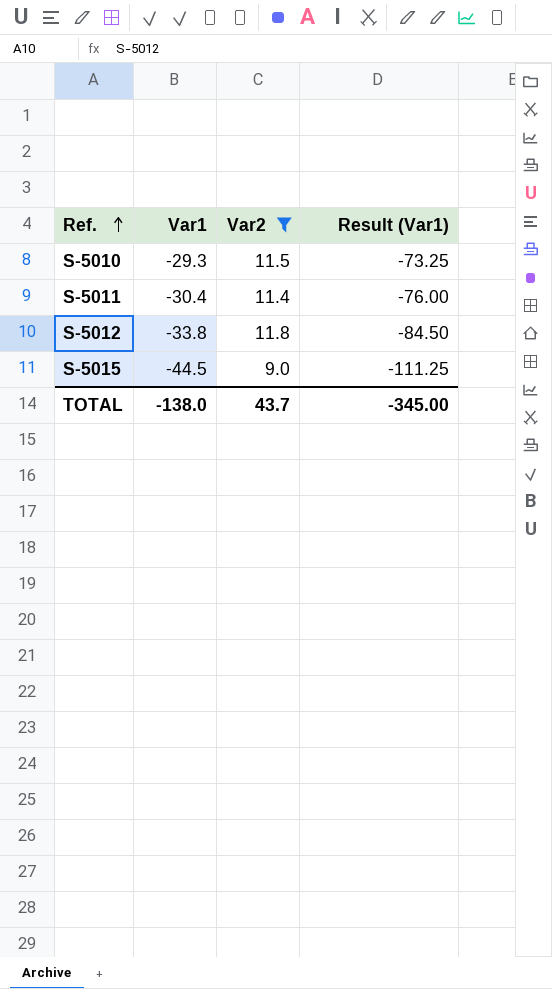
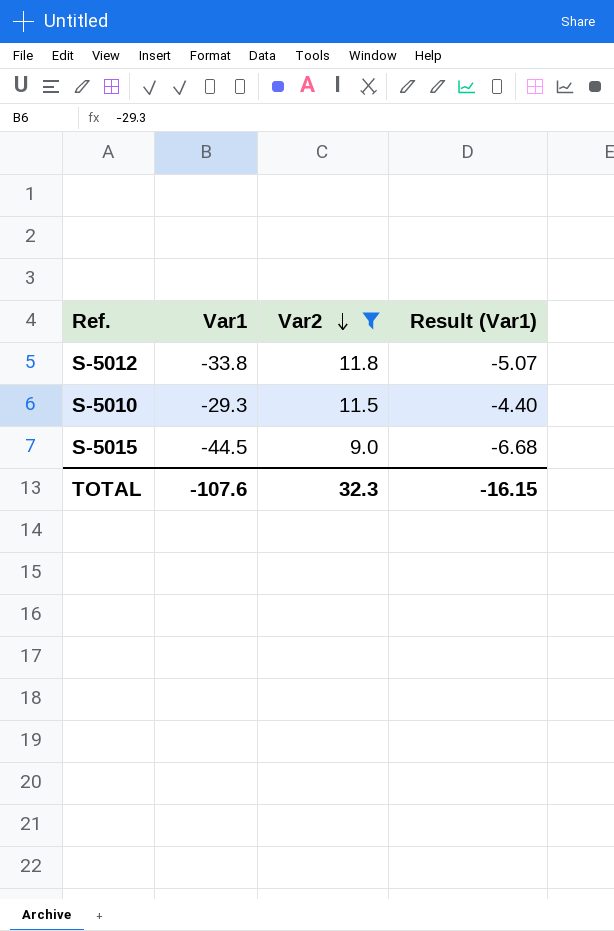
row order: Ref. ascending -> Var2 descending
column Result (Var1) | formula: [Var1] * 2.5 -> [Var1] * 0.15
row S-5011: -30.4 | 11.4 | -76.00 -> none
TOTAL | Var1: -138.0 -> -107.6
TOTAL | Var2: 43.7 -> 32.3
TOTAL | Result (Var1): -345.00 -> -16.15

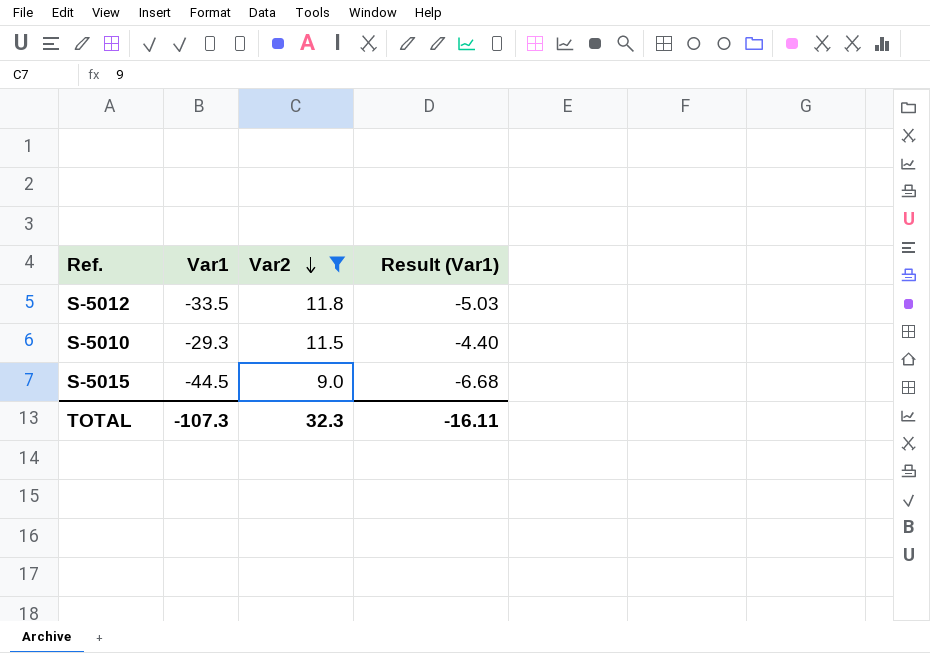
S-5012 | Var1: -33.8 -> -33.5
S-5012 | Result (Var1): -5.07 -> -5.03
TOTAL | Var1: -107.6 -> -107.3
TOTAL | Result (Var1): -16.15 -> -16.11

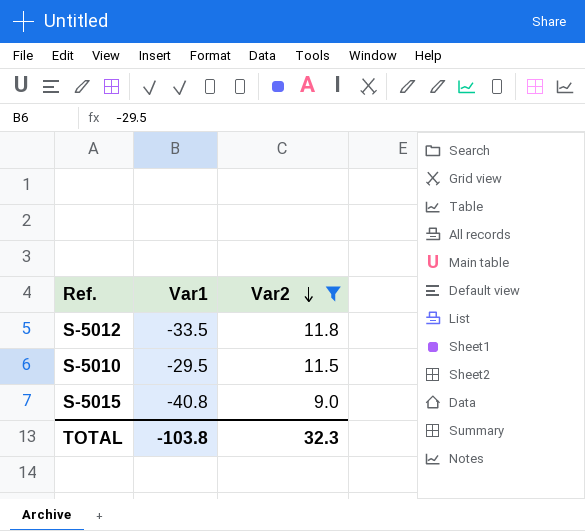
column Result (Var1) | formula: [Var1] * 0.15 -> none
S-5010 | Var1: -29.3 -> -29.5
S-5015 | Var1: -44.5 -> -40.8
TOTAL | Var1: -107.3 -> -103.8

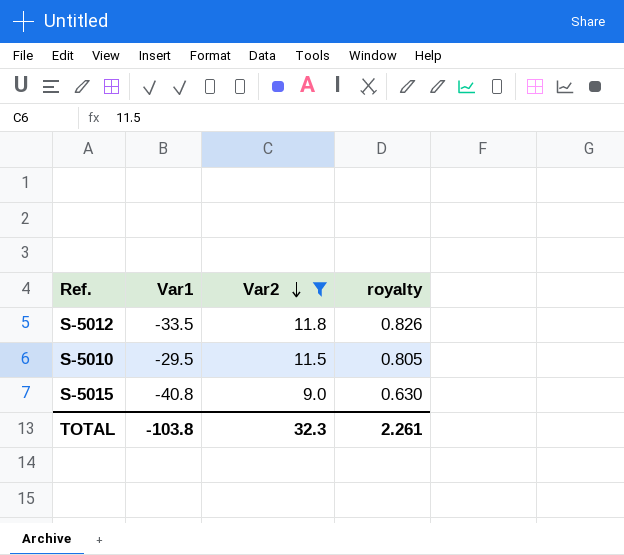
column royalty | formula: none -> [Var2] * 0.07

